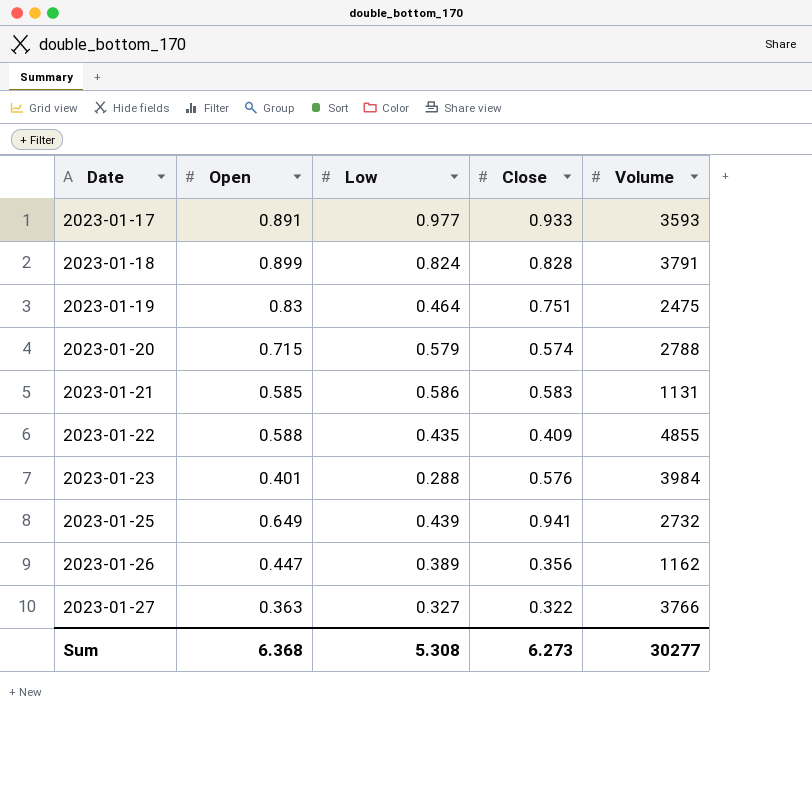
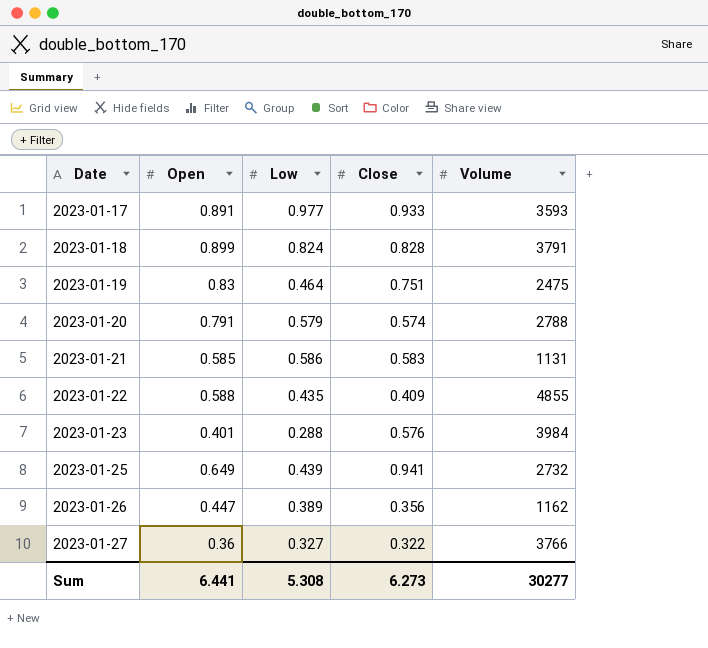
2023-01-20 | Open: 0.715 -> 0.791
2023-01-27 | Open: 0.363 -> 0.36
Sum | Open: 6.368 -> 6.441

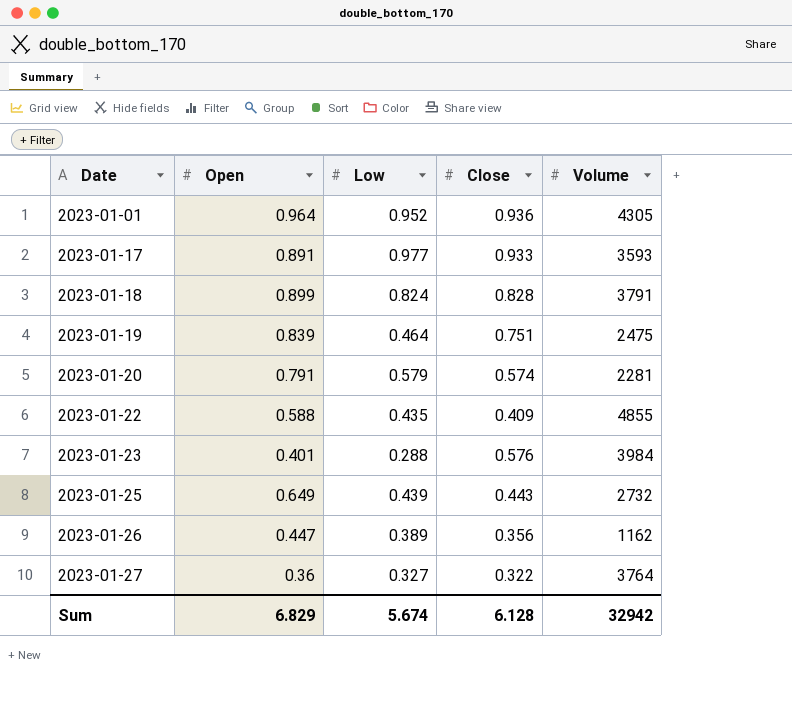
row 2023-01-21: 0.585 | 0.586 | 0.583 | 1131 -> none
row 2023-01-01: none -> 0.964 | 0.952 | 0.936 | 4305
2023-01-19 | Open: 0.83 -> 0.839
2023-01-20 | Volume: 2788 -> 2281
2023-01-25 | Close: 0.941 -> 0.443
2023-01-27 | Volume: 3766 -> 3764
Sum | Open: 6.441 -> 6.829
Sum | Low: 5.308 -> 5.674
Sum | Close: 6.273 -> 6.128
Sum | Volume: 30277 -> 32942

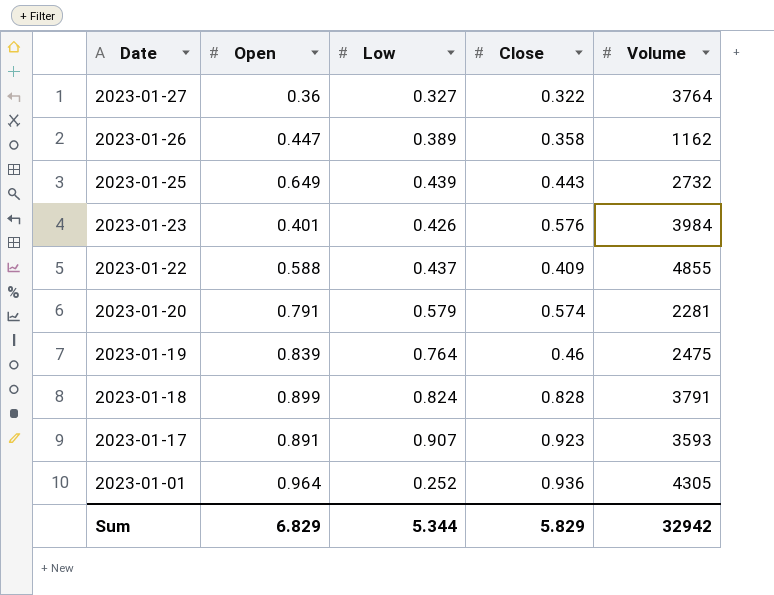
row order: Date ascending -> Date descending
2023-01-26 | Close: 0.356 -> 0.358
2023-01-23 | Low: 0.288 -> 0.426
2023-01-22 | Low: 0.435 -> 0.437
2023-01-19 | Low: 0.464 -> 0.764
2023-01-19 | Close: 0.751 -> 0.46
2023-01-17 | Low: 0.977 -> 0.907
2023-01-17 | Close: 0.933 -> 0.923
2023-01-01 | Low: 0.952 -> 0.252
Sum | Low: 5.674 -> 5.344
Sum | Close: 6.128 -> 5.829

